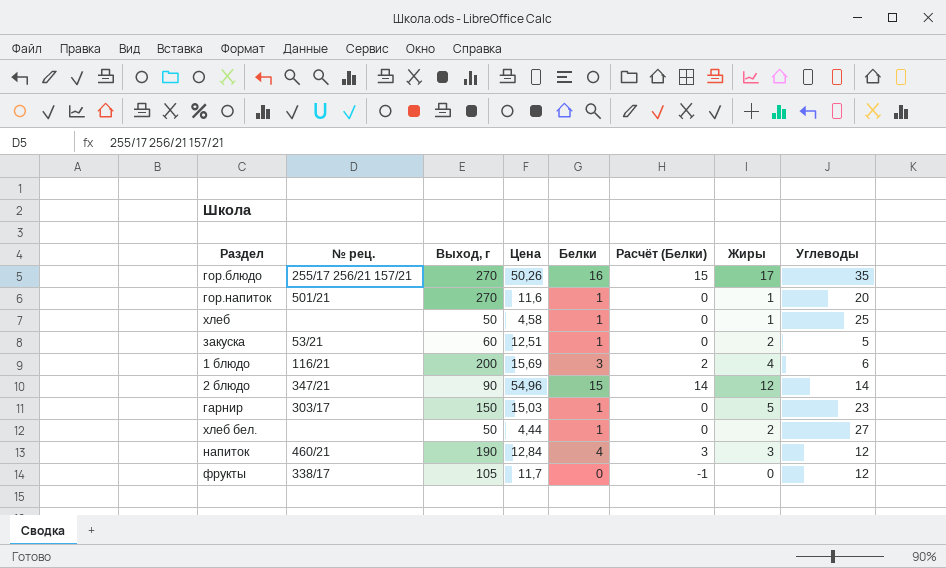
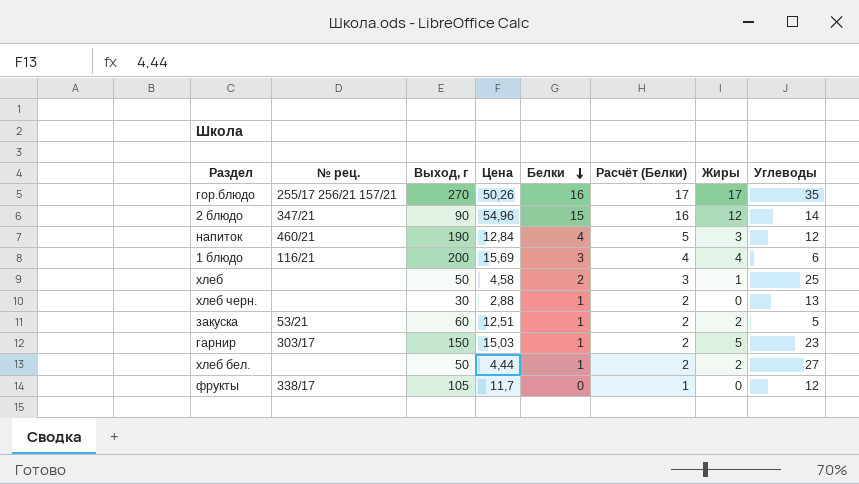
row order: none -> Белки descending
column Расчёт (Белки) | formula: [Белки] - 1 -> [Белки] + 1
row гор.напиток: 501/21 | 270 | 11,6 | 1 | 0 | 1 | 20 -> none
хлеб | Белки: 1 -> 2
row хлеб черн.: none -> none | 30 | 2,88 | 1 | 2 | 0 | 13

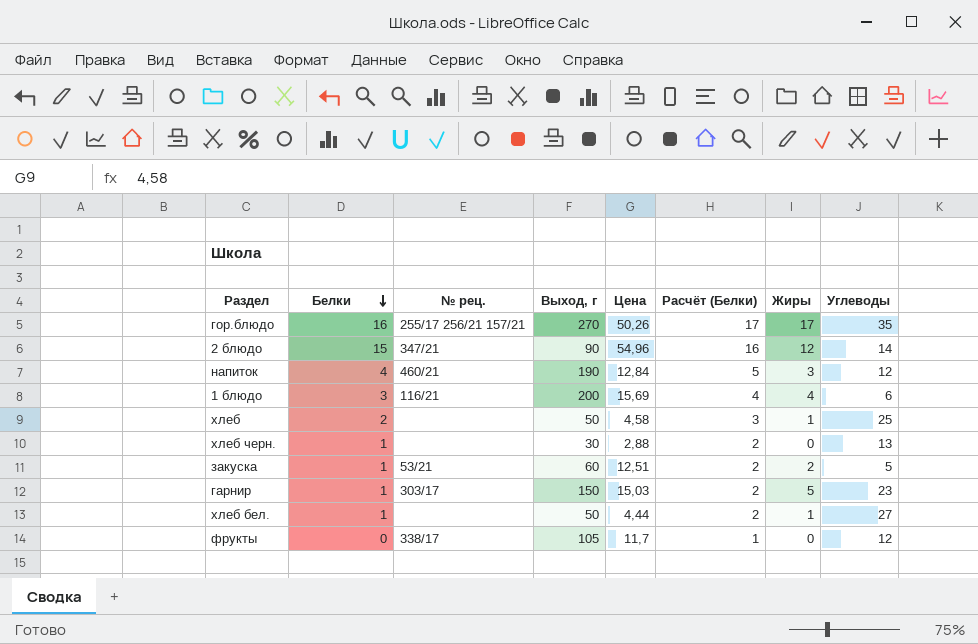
column Белки | position: 5 -> 2
хлеб бел. | Жиры: 2 -> 1

